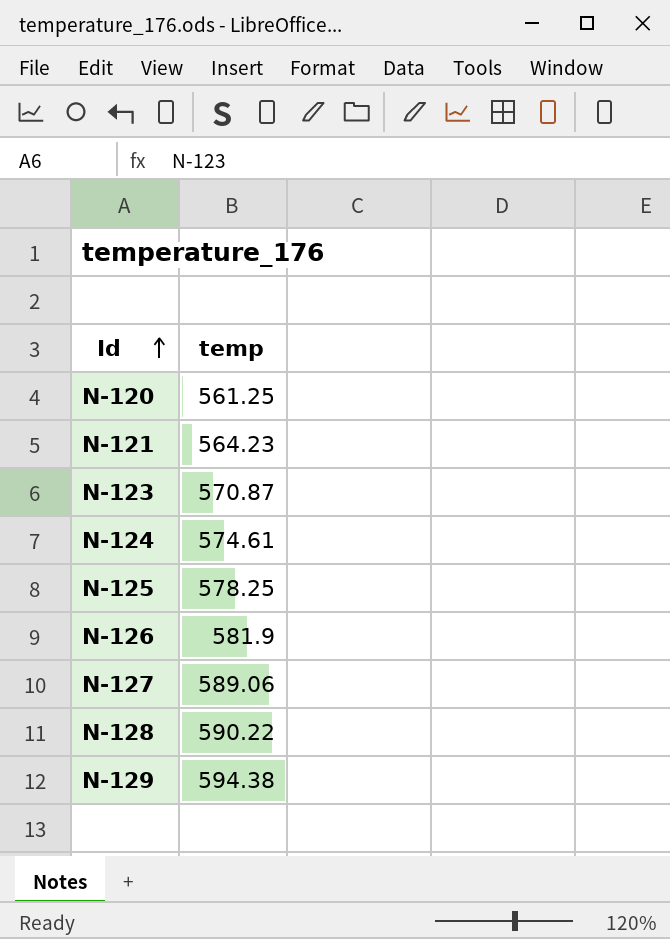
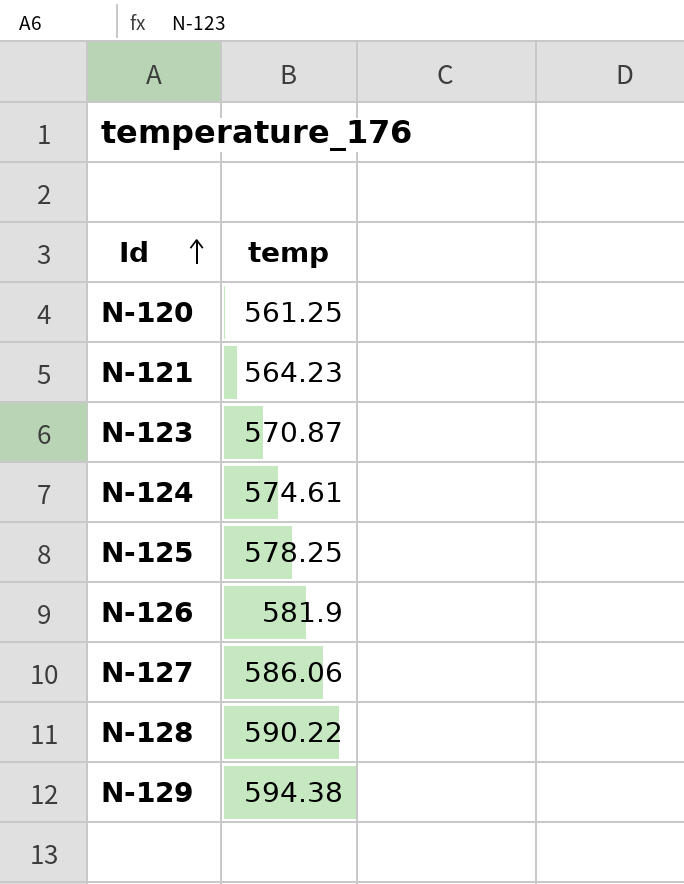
N-127 | temp: 589.06 -> 586.06

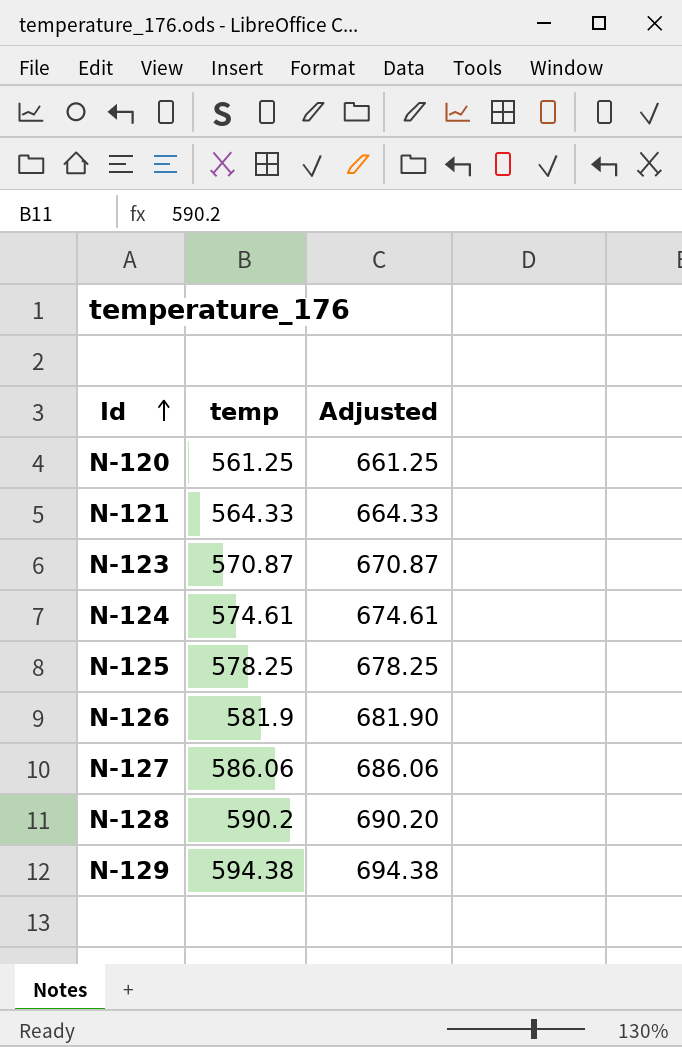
column Adjusted | formula: none -> [temp] + 100
N-121 | temp: 564.23 -> 564.33
N-128 | temp: 590.22 -> 590.2

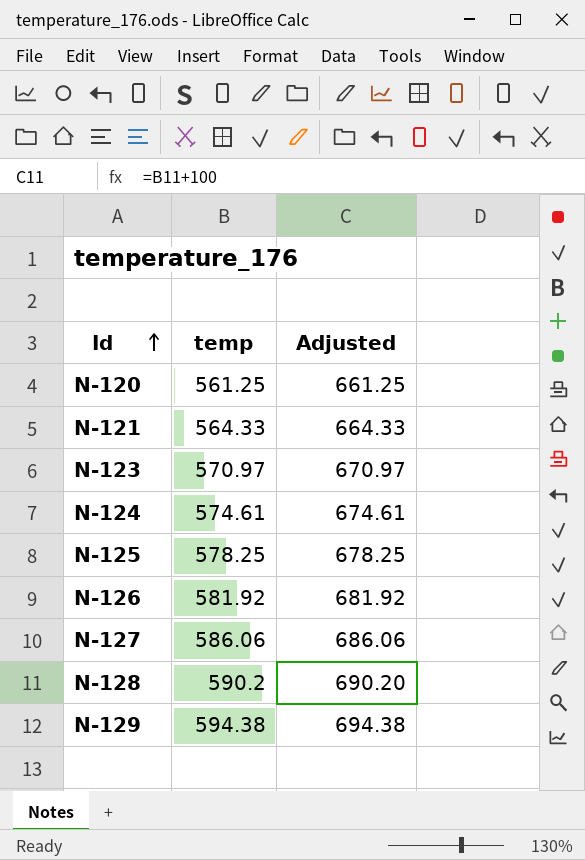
N-123 | temp: 570.87 -> 570.97
N-123 | Adjusted: 670.87 -> 670.97
N-126 | temp: 581.9 -> 581.92
N-126 | Adjusted: 681.90 -> 681.92

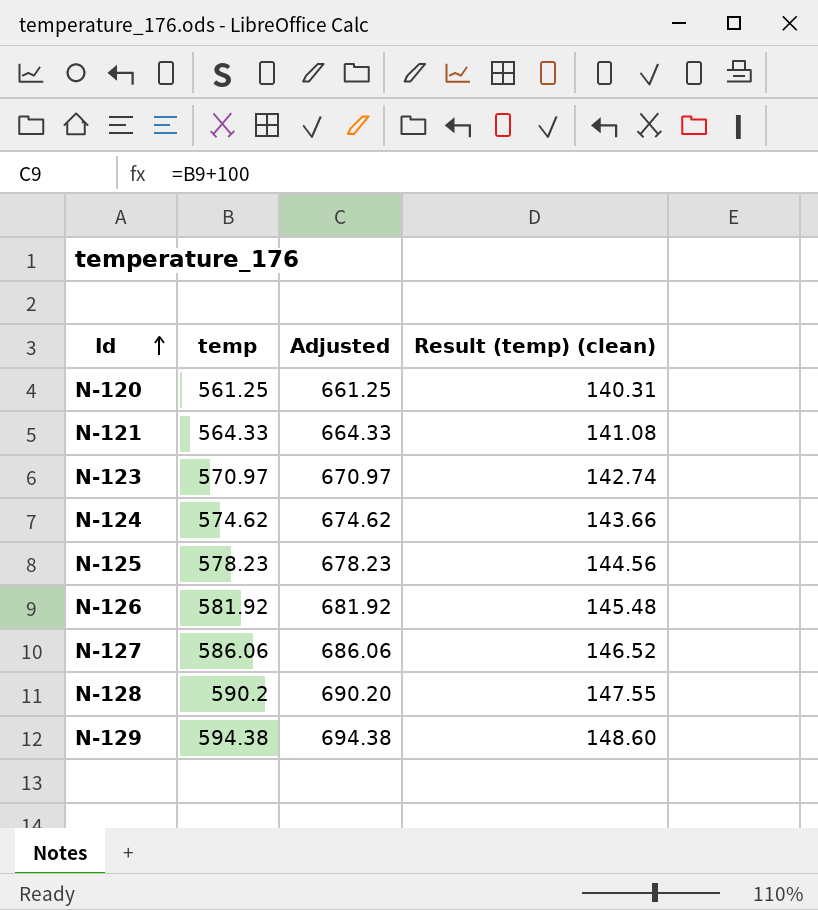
column Result (temp) (clean) | formula: none -> [temp] * 0.25
N-124 | temp: 574.61 -> 574.62
N-124 | Adjusted: 674.61 -> 674.62
N-125 | temp: 578.25 -> 578.23
N-125 | Adjusted: 678.25 -> 678.23

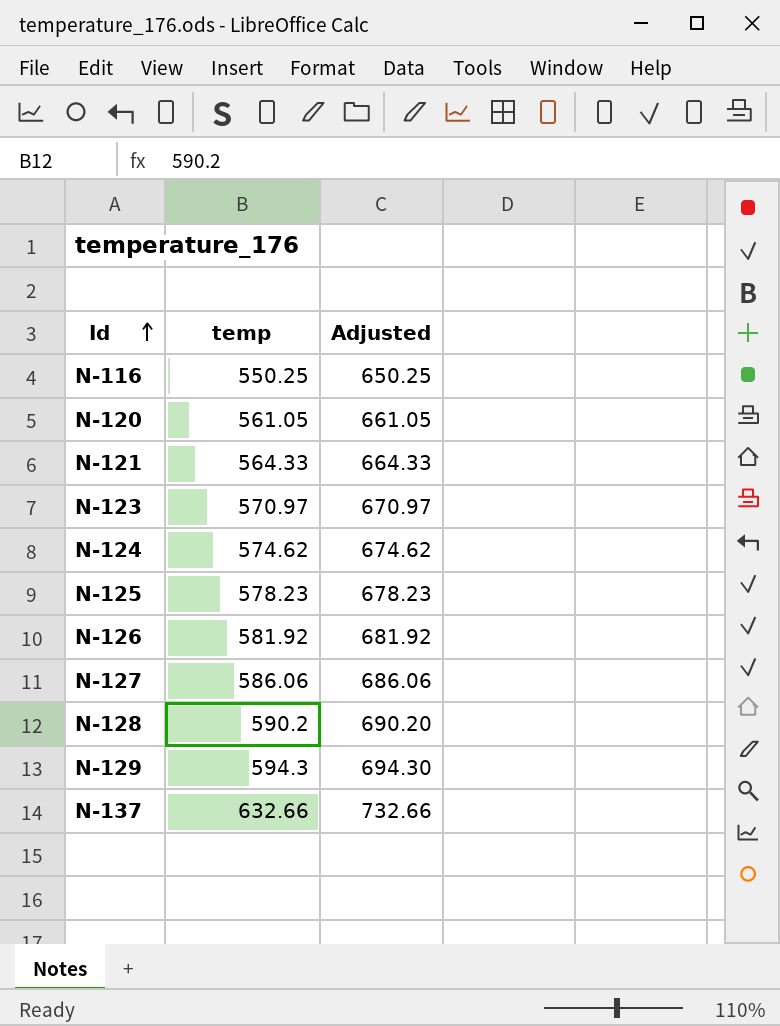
column Result (temp) (clean) | formula: [temp] * 0.25 -> none
row N-116: none -> 550.25 | 650.25
N-120 | temp: 561.25 -> 561.05
N-120 | Adjusted: 661.25 -> 661.05
N-129 | temp: 594.38 -> 594.3
N-129 | Adjusted: 694.38 -> 694.30
row N-137: none -> 632.66 | 732.66

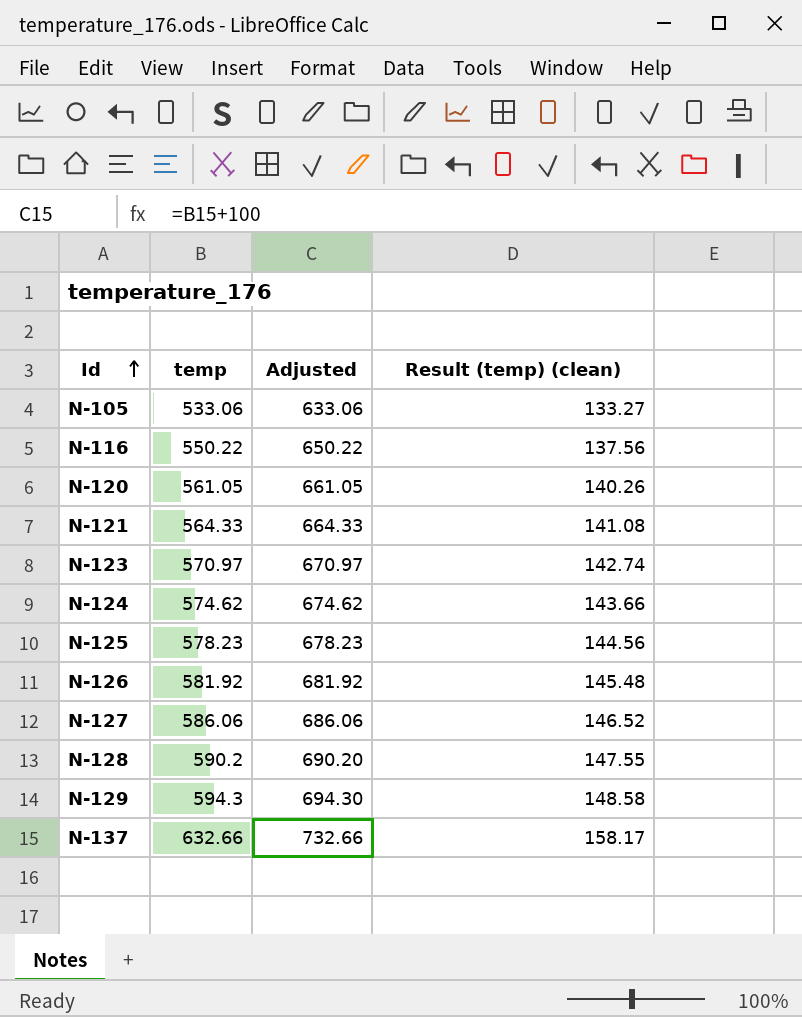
column Result (temp) (clean) | formula: none -> [temp] * 0.25
row N-105: none -> 533.06 | 633.06 | 133.27
N-116 | temp: 550.25 -> 550.22
N-116 | Adjusted: 650.25 -> 650.22

